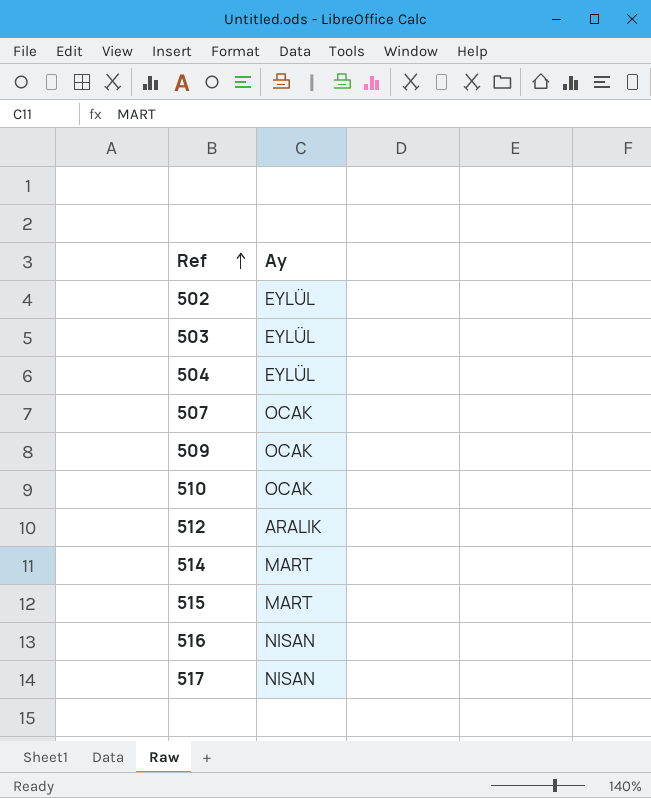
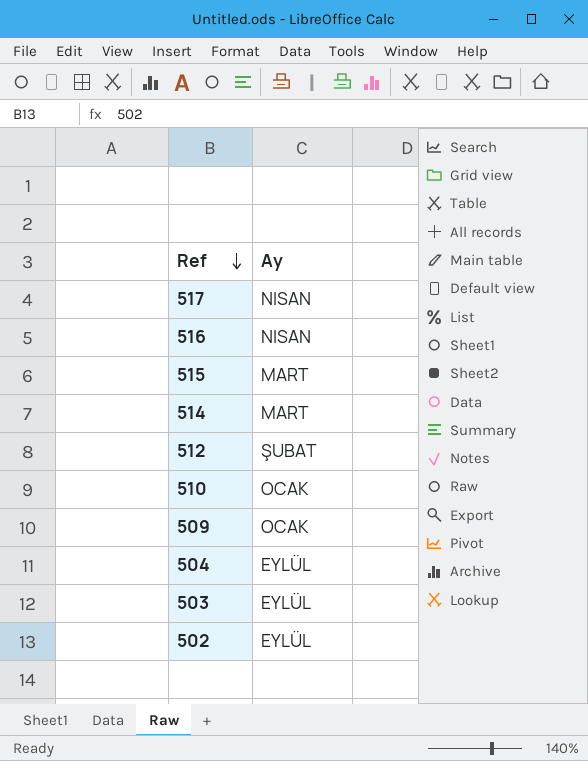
row order: Ref ascending -> Ref descending
row 507: OCAK -> none
512 | Ay: ARALIK -> ŞUBAT

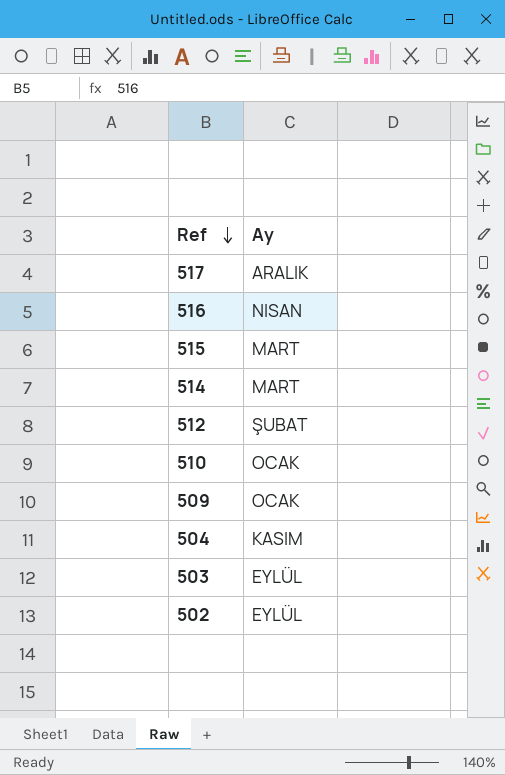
517 | Ay: NISAN -> ARALIK
504 | Ay: EYLÜL -> KASIM

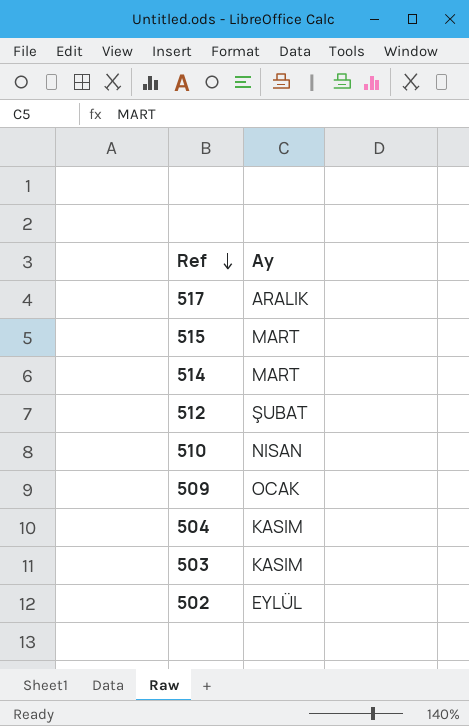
row 516: NISAN -> none
510 | Ay: OCAK -> NISAN
503 | Ay: EYLÜL -> KASIM

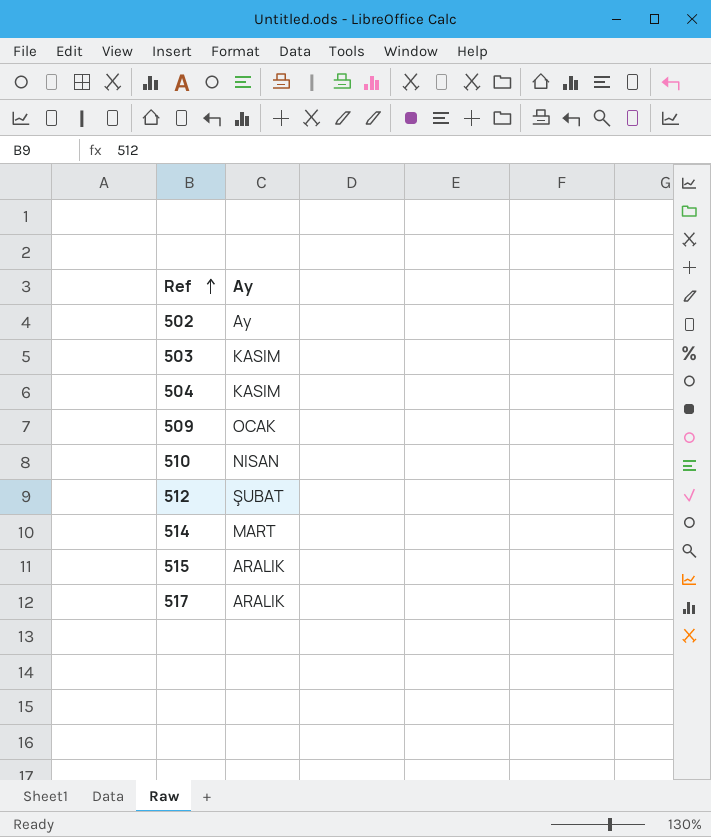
row order: Ref descending -> Ref ascending
502 | Ay: EYLÜL -> Ay
515 | Ay: MART -> ARALIK

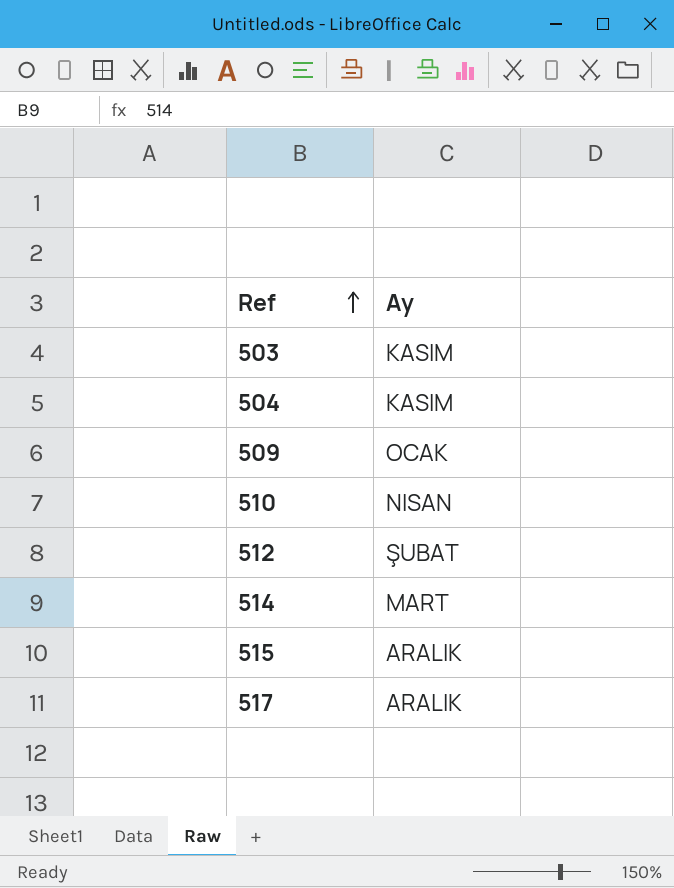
row 502: Ay -> none

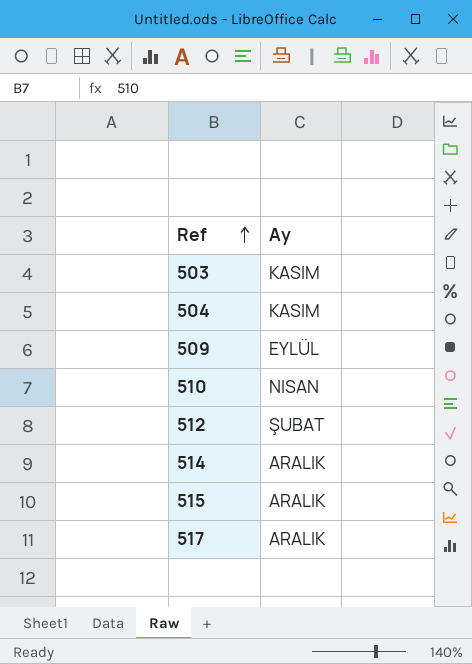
509 | Ay: OCAK -> EYLÜL
514 | Ay: MART -> ARALIK

